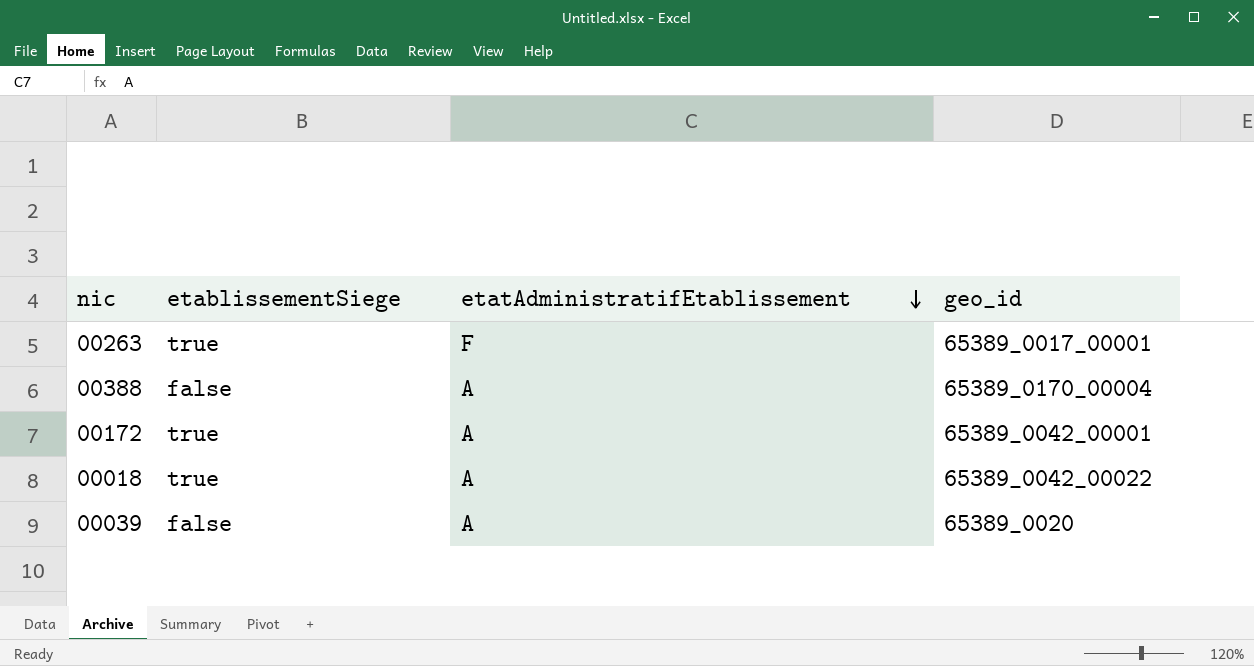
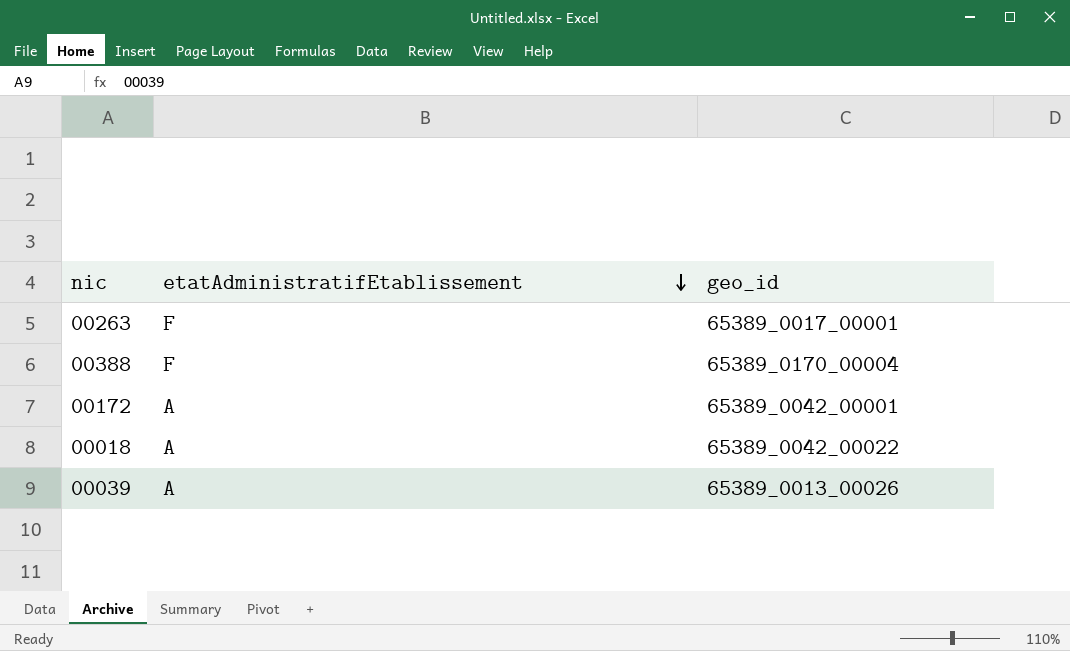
column etablissementSiege | position: 2 -> none
00388 | etatAdministratifEtablissement: A -> F
00039 | geo_id: 65389_0020 -> 65389_0013_00026

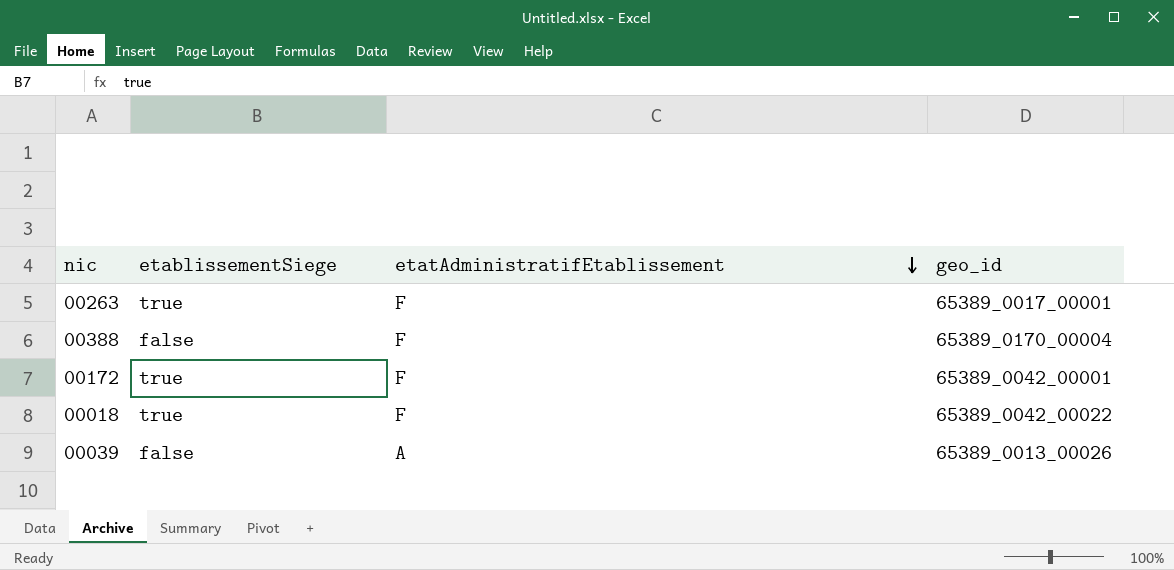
column etablissementSiege | position: none -> 2
00172 | etatAdministratifEtablissement: A -> F
00018 | etatAdministratifEtablissement: A -> F

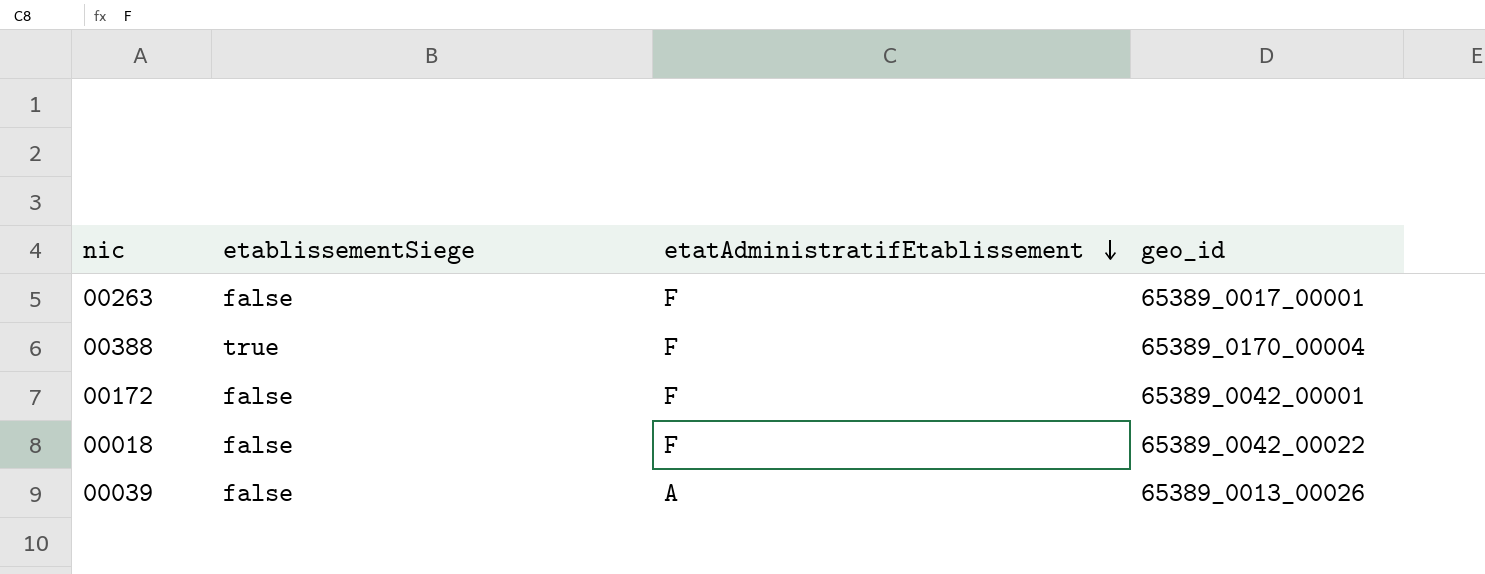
00263 | etablissementSiege: true -> false
00388 | etablissementSiege: false -> true
00172 | etablissementSiege: true -> false
00018 | etablissementSiege: true -> false

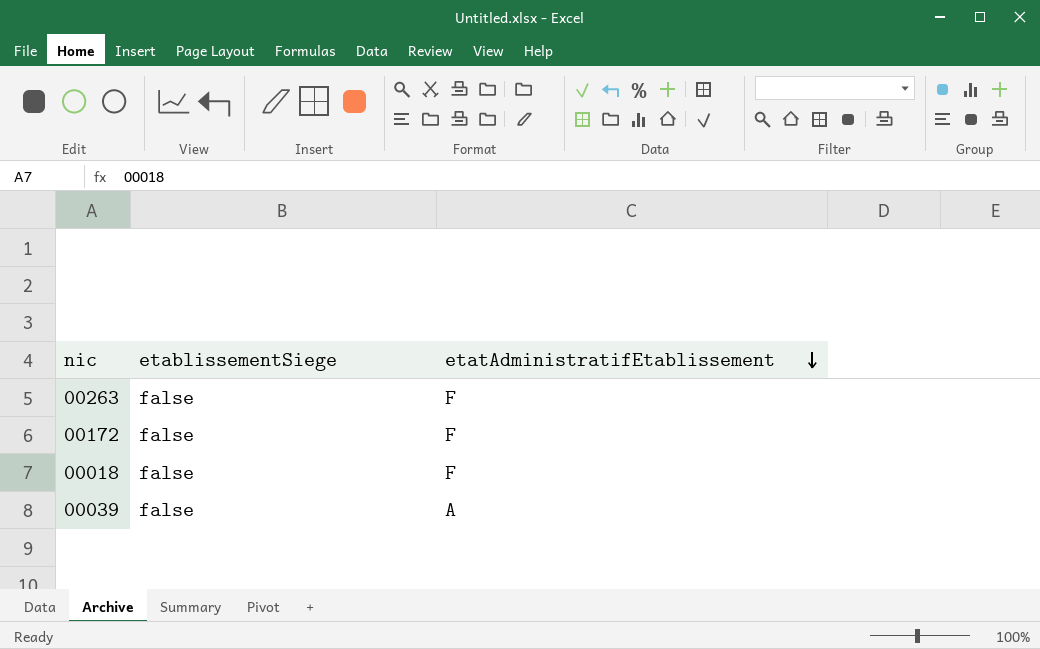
column geo_id | position: 4 -> none
row 00388: true | F | 65389_0170_00004 -> none

